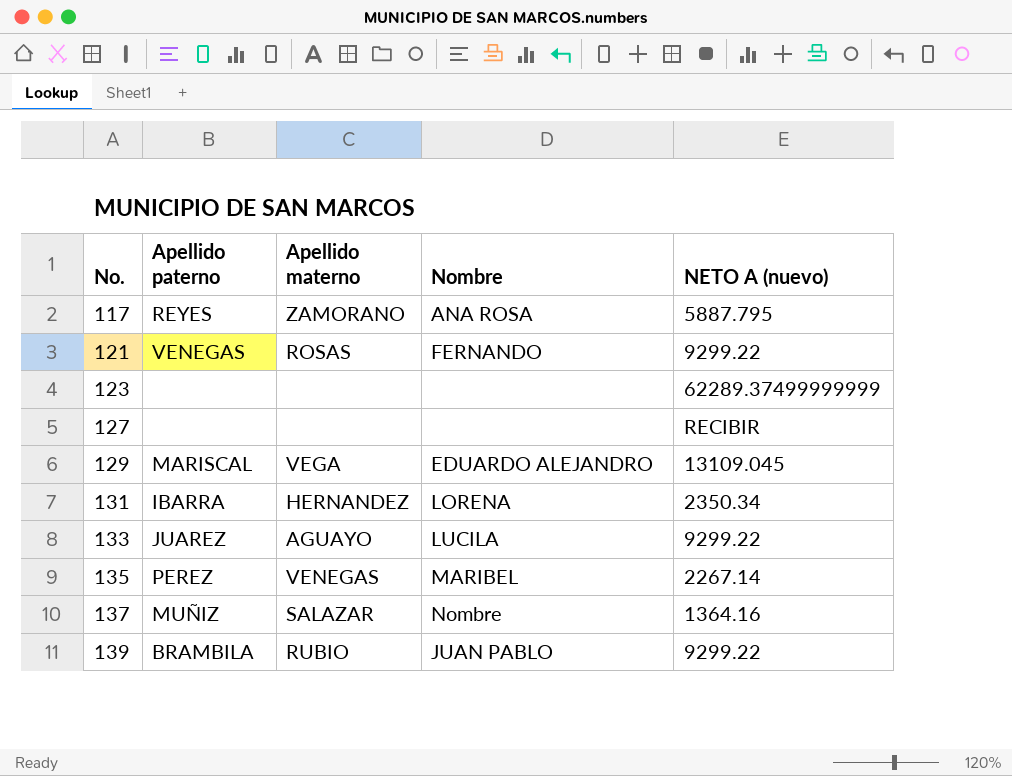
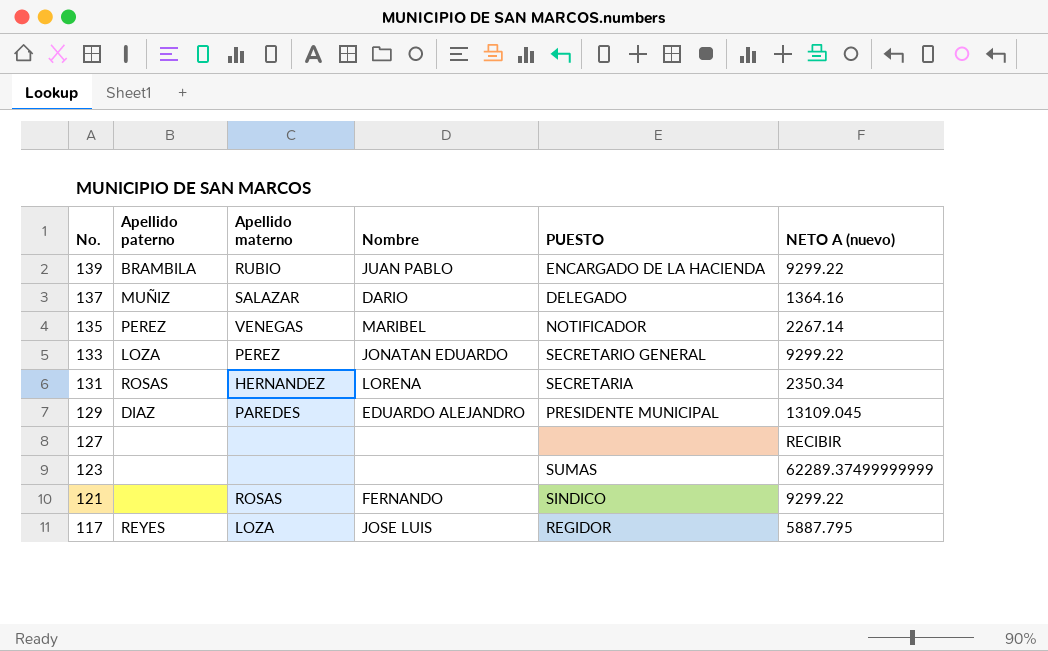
row order: No. ascending -> No. descending
column PUESTO | position: none -> 5
137 | Nombre: Nombre -> DARIO
133 | Apellido paterno: JUAREZ -> LOZA
133 | Apellido materno: AGUAYO -> PEREZ
133 | Nombre: LUCILA -> JONATAN EDUARDO
131 | Apellido paterno: IBARRA -> ROSAS
129 | Apellido paterno: MARISCAL -> DIAZ
129 | Apellido materno: VEGA -> PAREDES
121 | Apellido paterno: VENEGAS -> none
117 | Apellido materno: ZAMORANO -> LOZA
117 | Nombre: ANA ROSA -> JOSE LUIS

